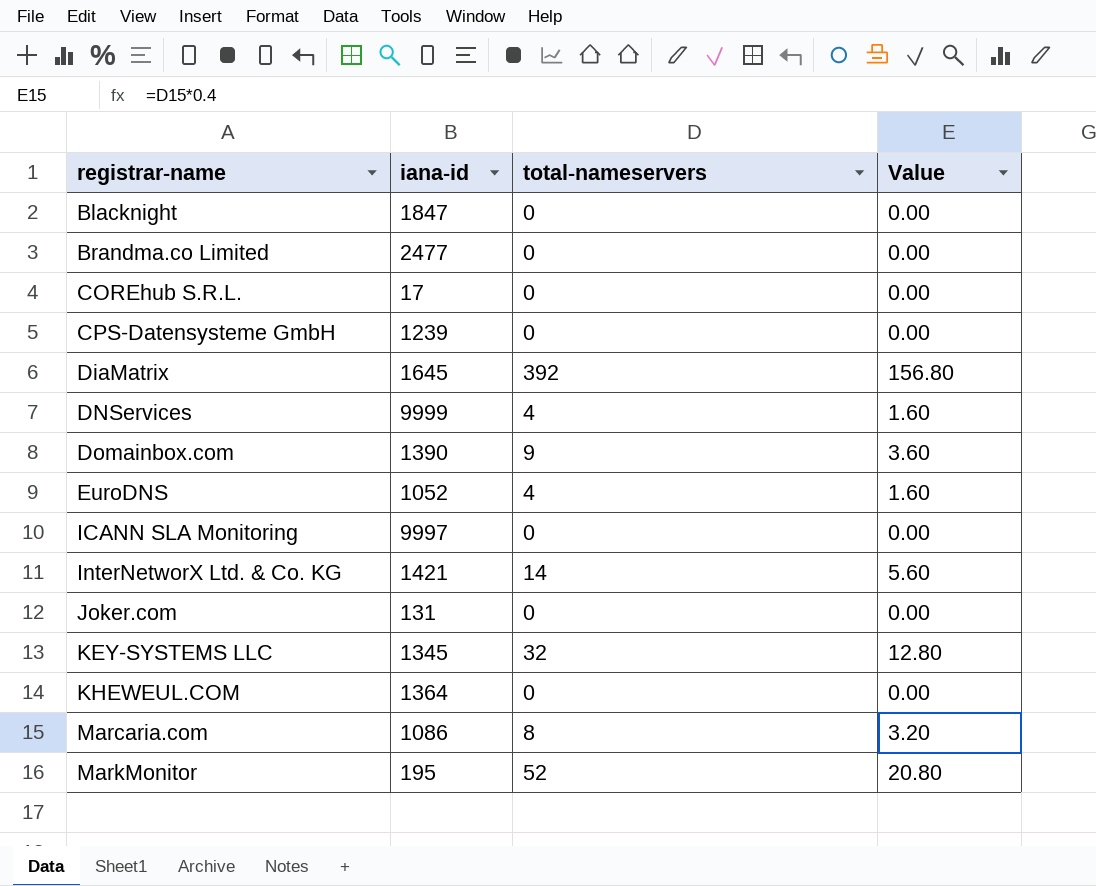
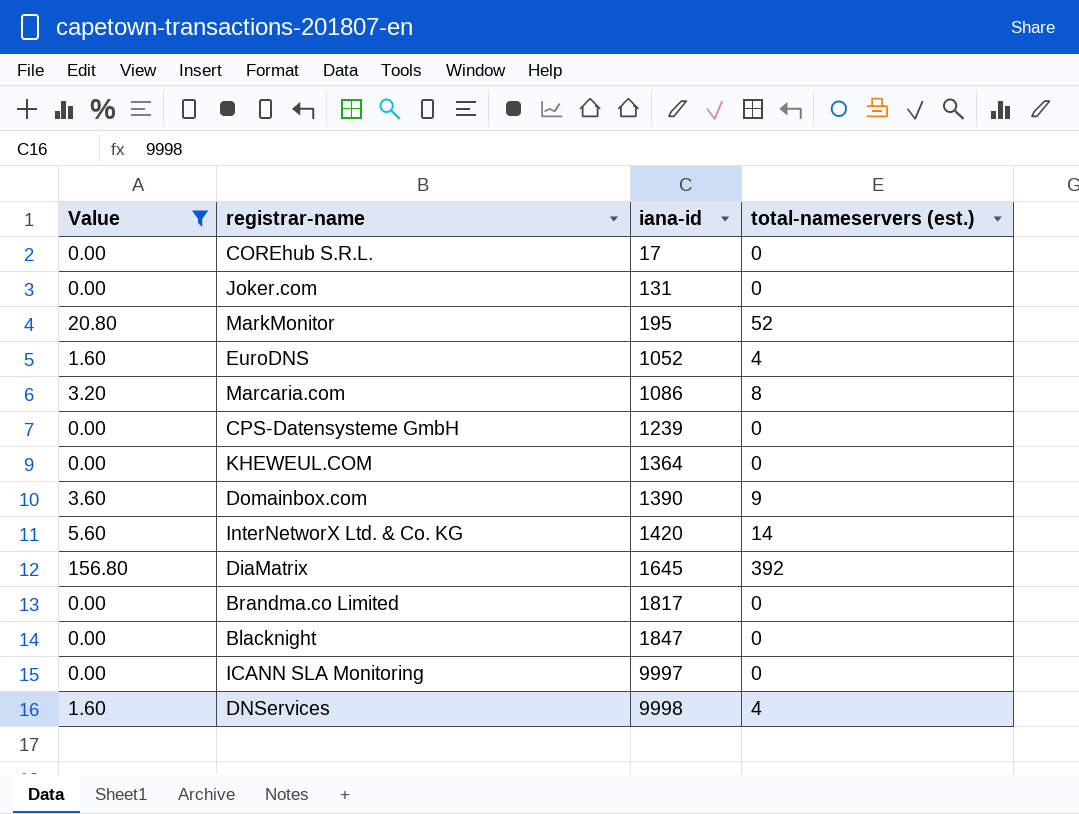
filter: none -> Value != 12.80
row order: registrar-name ascending -> iana-id ascending
column Value | position: 4 -> 1
column name: total-nameservers -> total-nameservers (est.)
InterNetworX Ltd. & Co. KG | iana-id: 1421 -> 1420
Brandma.co Limited | iana-id: 2477 -> 1817
DNServices | iana-id: 9999 -> 9998

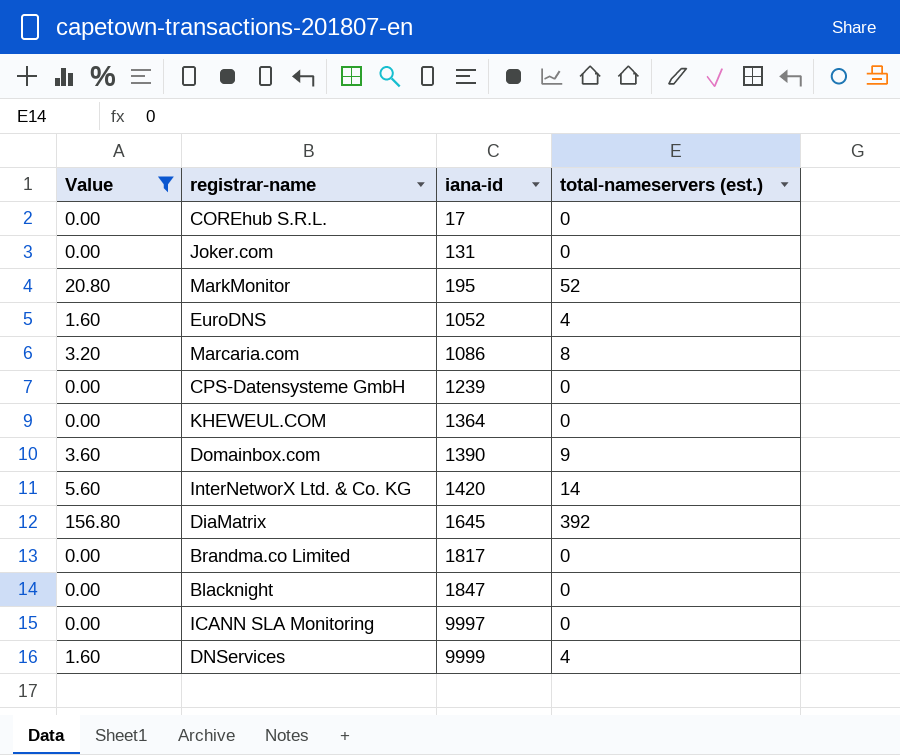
DNServices | iana-id: 9998 -> 9999

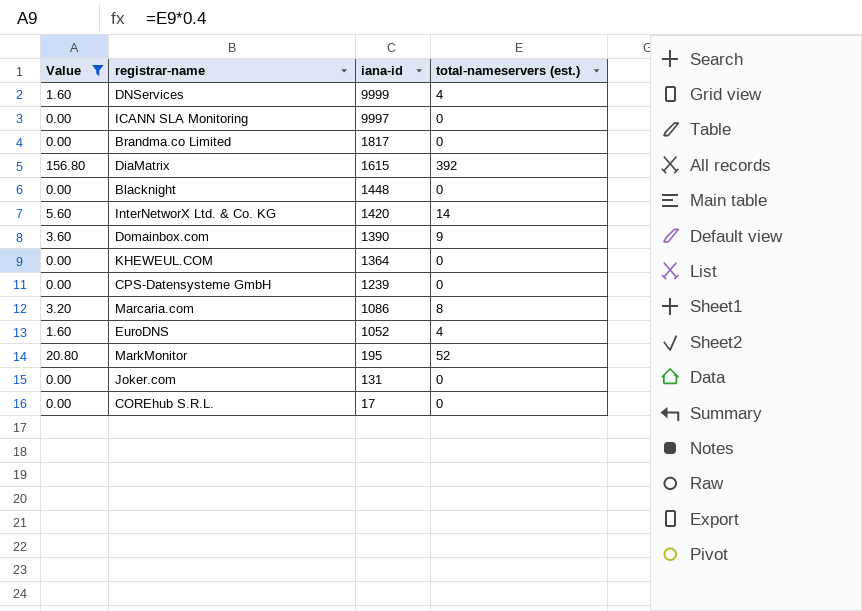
row order: iana-id ascending -> iana-id descending
DiaMatrix | iana-id: 1645 -> 1615
Blacknight | iana-id: 1847 -> 1448

